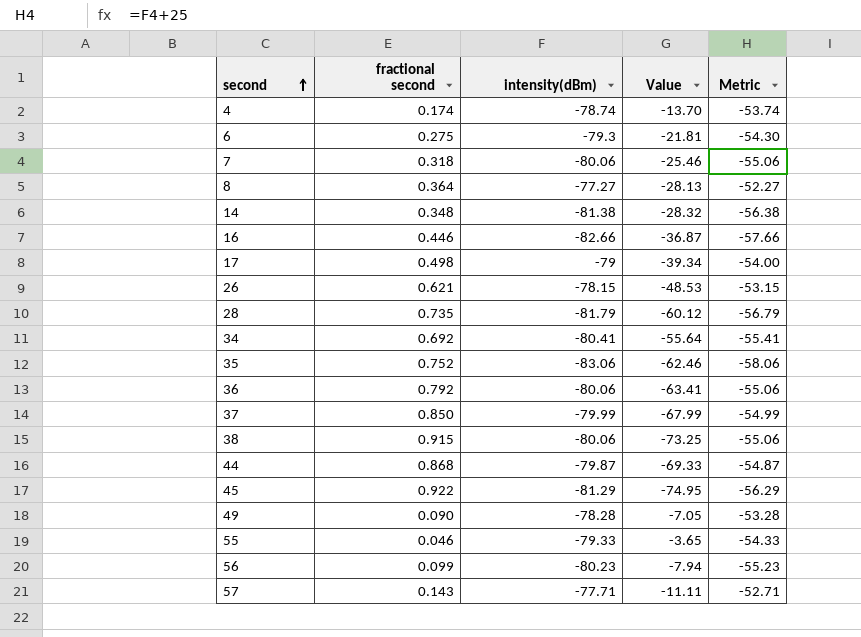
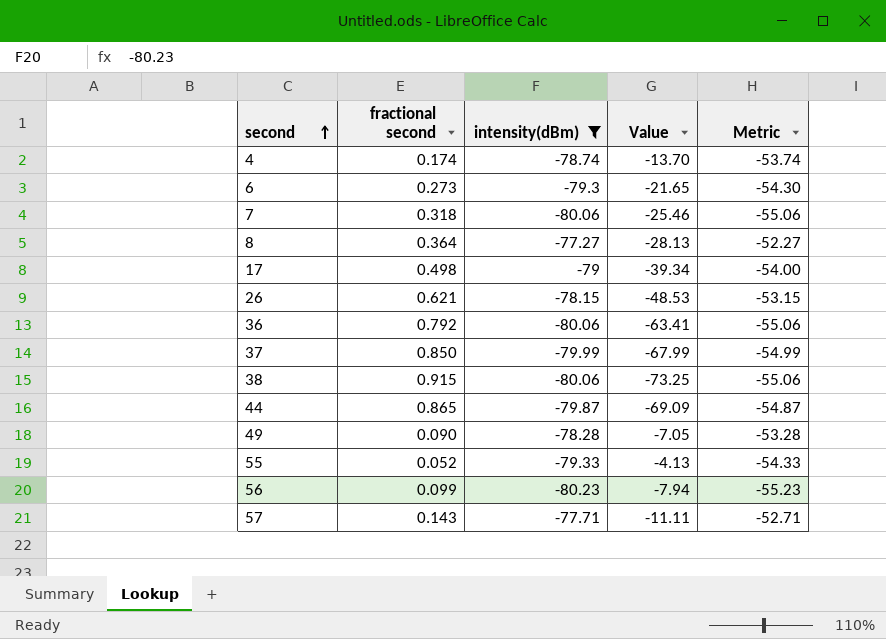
filter: none -> intensity(dBm) >= -80.23
6 | fractional second: 0.275 -> 0.273
6 | Value: -21.81 -> -21.65
44 | fractional second: 0.868 -> 0.865
44 | Value: -69.33 -> -69.09
55 | fractional second: 0.046 -> 0.052
55 | Value: -3.65 -> -4.13

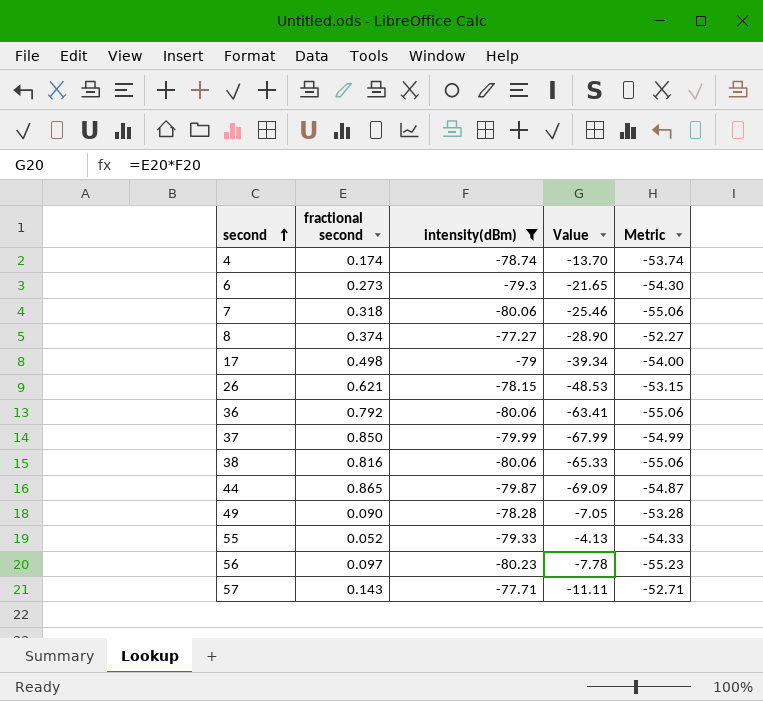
8 | fractional second: 0.364 -> 0.374
8 | Value: -28.13 -> -28.90
38 | fractional second: 0.915 -> 0.816
38 | Value: -73.25 -> -65.33
56 | fractional second: 0.099 -> 0.097
56 | Value: -7.94 -> -7.78

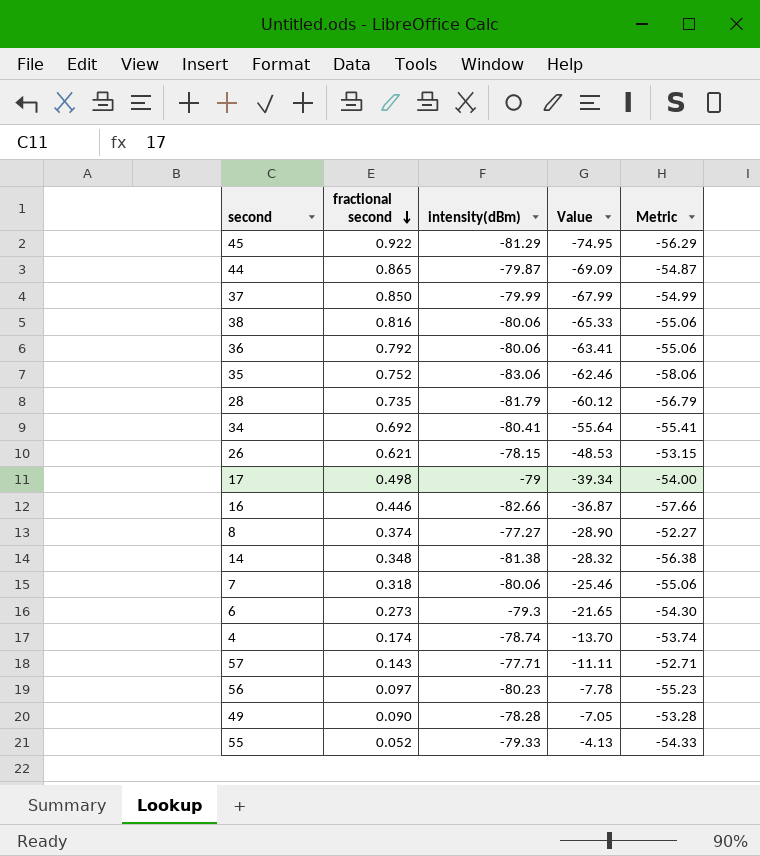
filter: intensity(dBm) >= -80.23 -> none
row order: second ascending -> fractional second descending

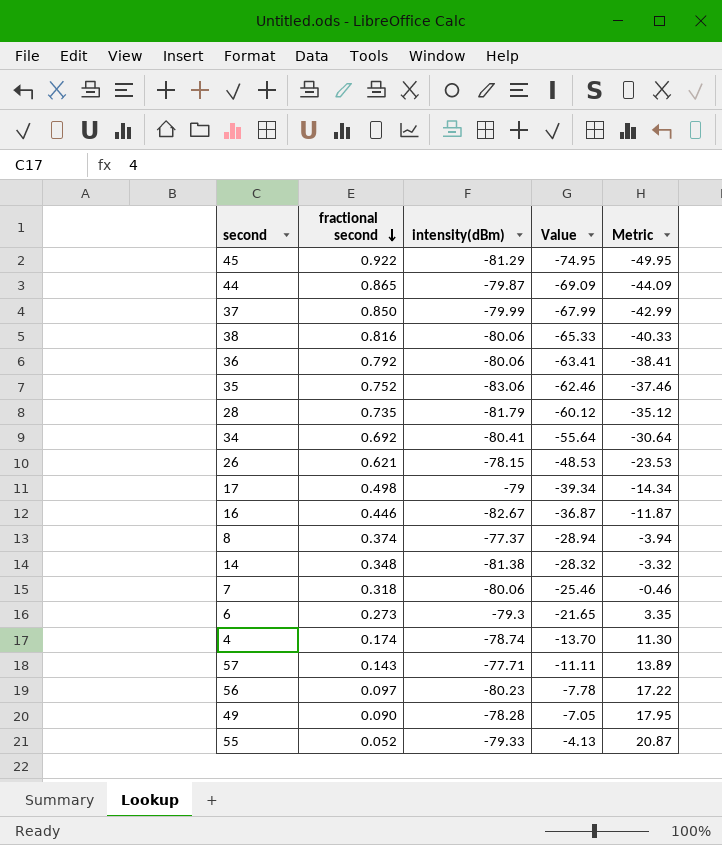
column Metric | formula: [intensity(dBm)] + 25 -> [Value] + 25
16 | intensity(dBm): -82.66 -> -82.67
8 | intensity(dBm): -77.27 -> -77.37
8 | Value: -28.90 -> -28.94

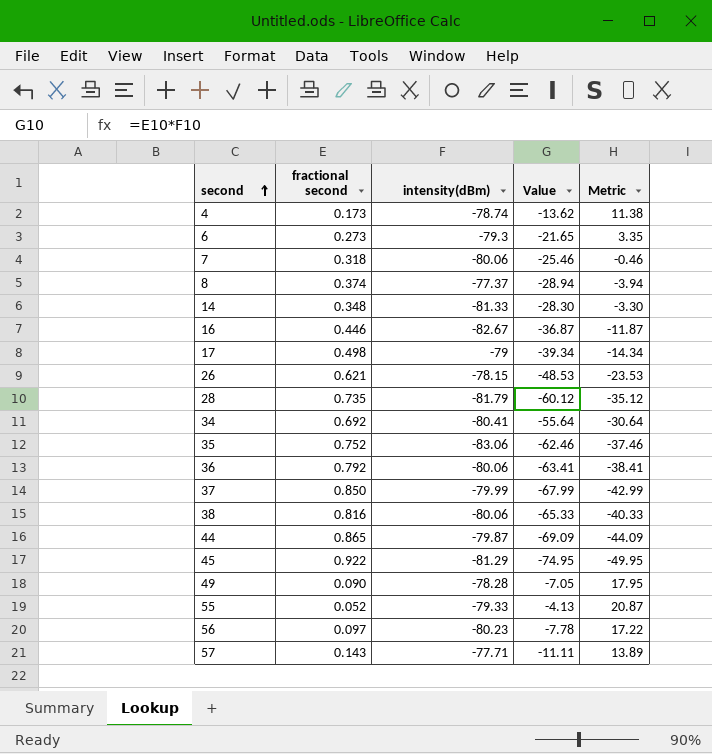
row order: fractional second descending -> second ascending
4 | fractional second: 0.174 -> 0.173
4 | Value: -13.70 -> -13.62
4 | Metric: 11.30 -> 11.38
14 | intensity(dBm): -81.38 -> -81.33
14 | Value: -28.32 -> -28.30
14 | Metric: -3.32 -> -3.30

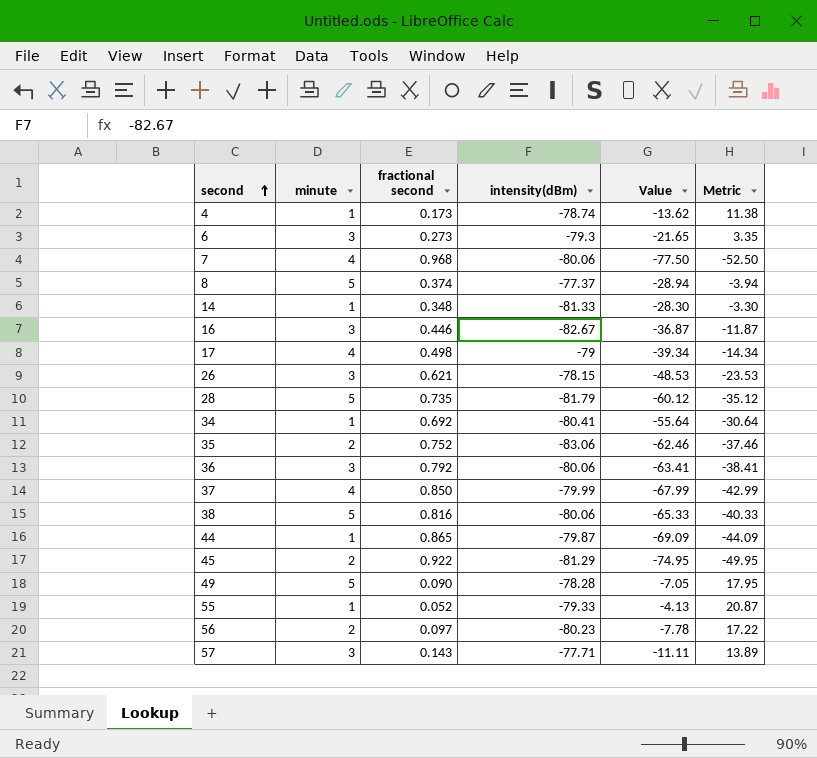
column minute | position: none -> 2
7 | fractional second: 0.318 -> 0.968
7 | Value: -25.46 -> -77.50
7 | Metric: -0.46 -> -52.50

